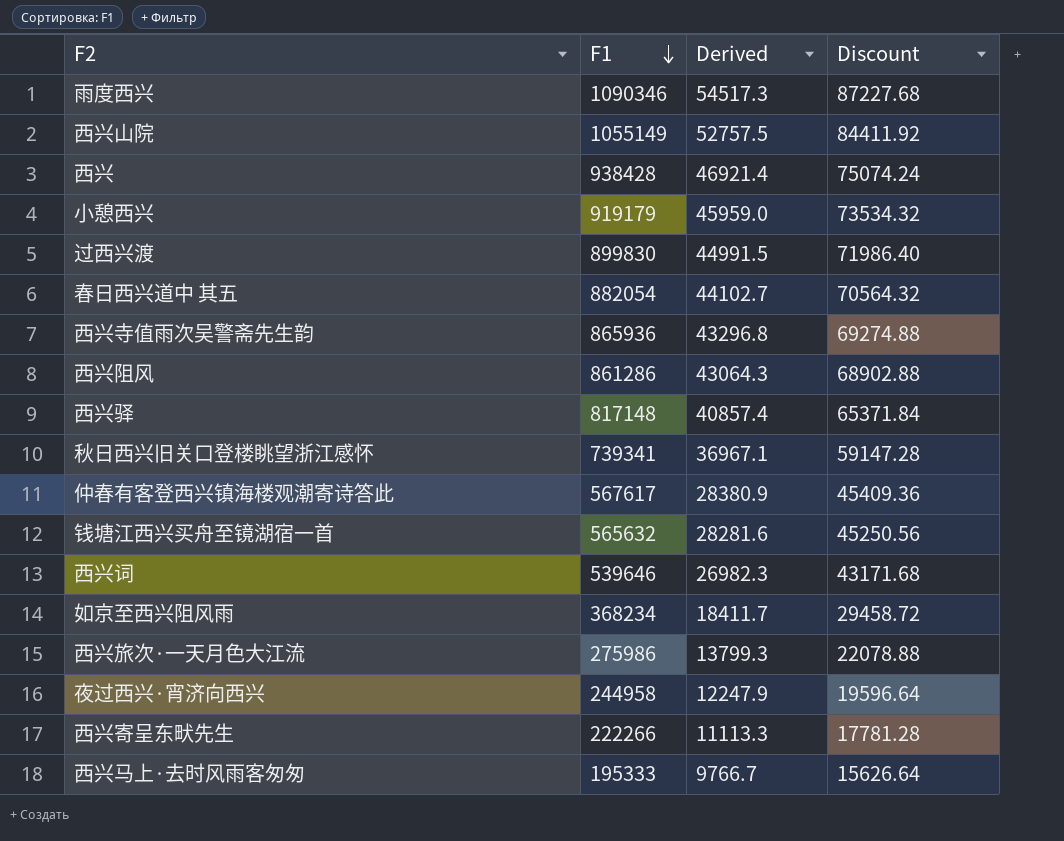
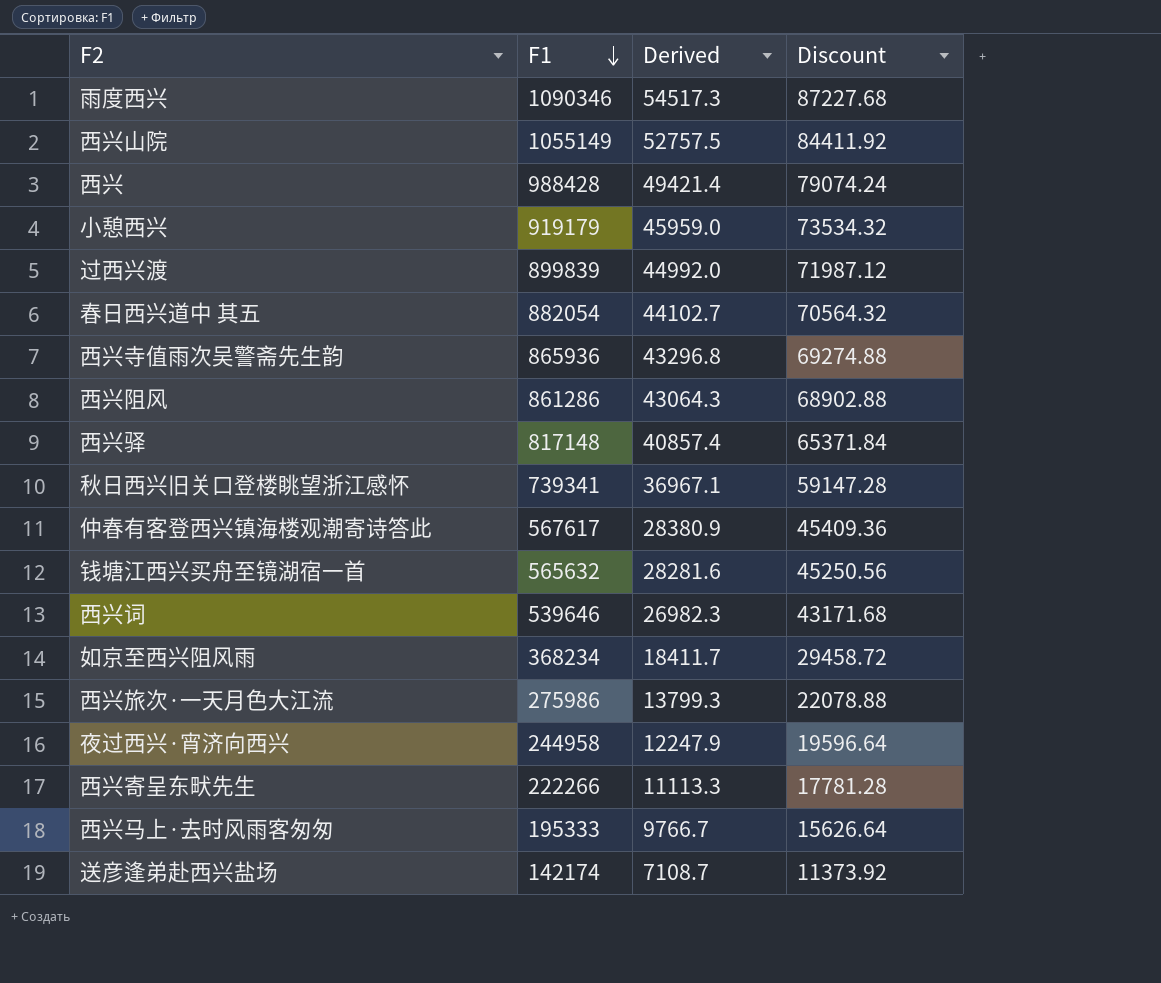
西兴 | F1: 938428 -> 988428
西兴 | Derived: 46921.4 -> 49421.4
西兴 | Discount: 75074.24 -> 79074.24
过西兴渡 | F1: 899830 -> 899839
过西兴渡 | Derived: 44991.5 -> 44992.0
过西兴渡 | Discount: 71986.40 -> 71987.12
row 送彦逢弟赴西兴盐场: none -> 142174 | 7108.7 | 11373.92

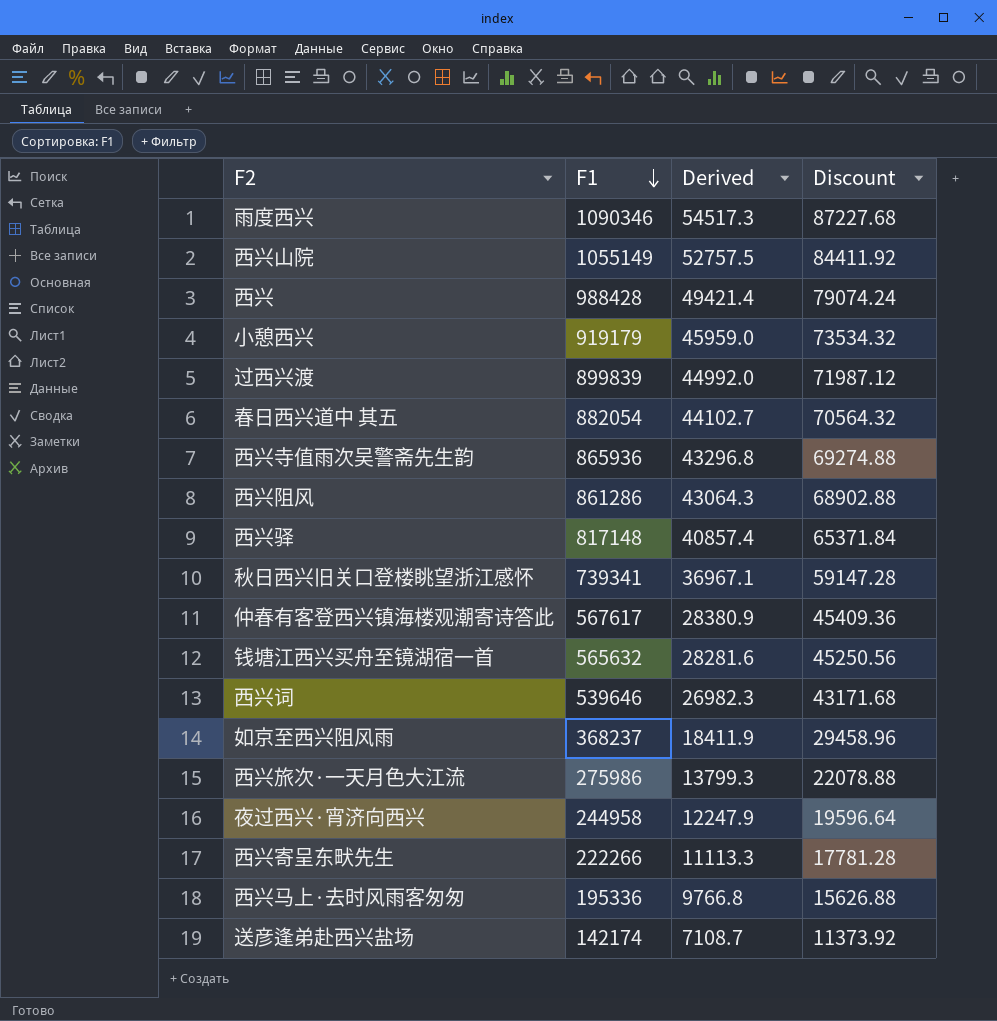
如京至西兴阻风雨 | F1: 368234 -> 368237
如京至西兴阻风雨 | Derived: 18411.7 -> 18411.9
如京至西兴阻风雨 | Discount: 29458.72 -> 29458.96
西兴马上·去时风雨客匆匆 | F1: 195333 -> 195336
西兴马上·去时风雨客匆匆 | Derived: 9766.7 -> 9766.8
西兴马上·去时风雨客匆匆 | Discount: 15626.64 -> 15626.88

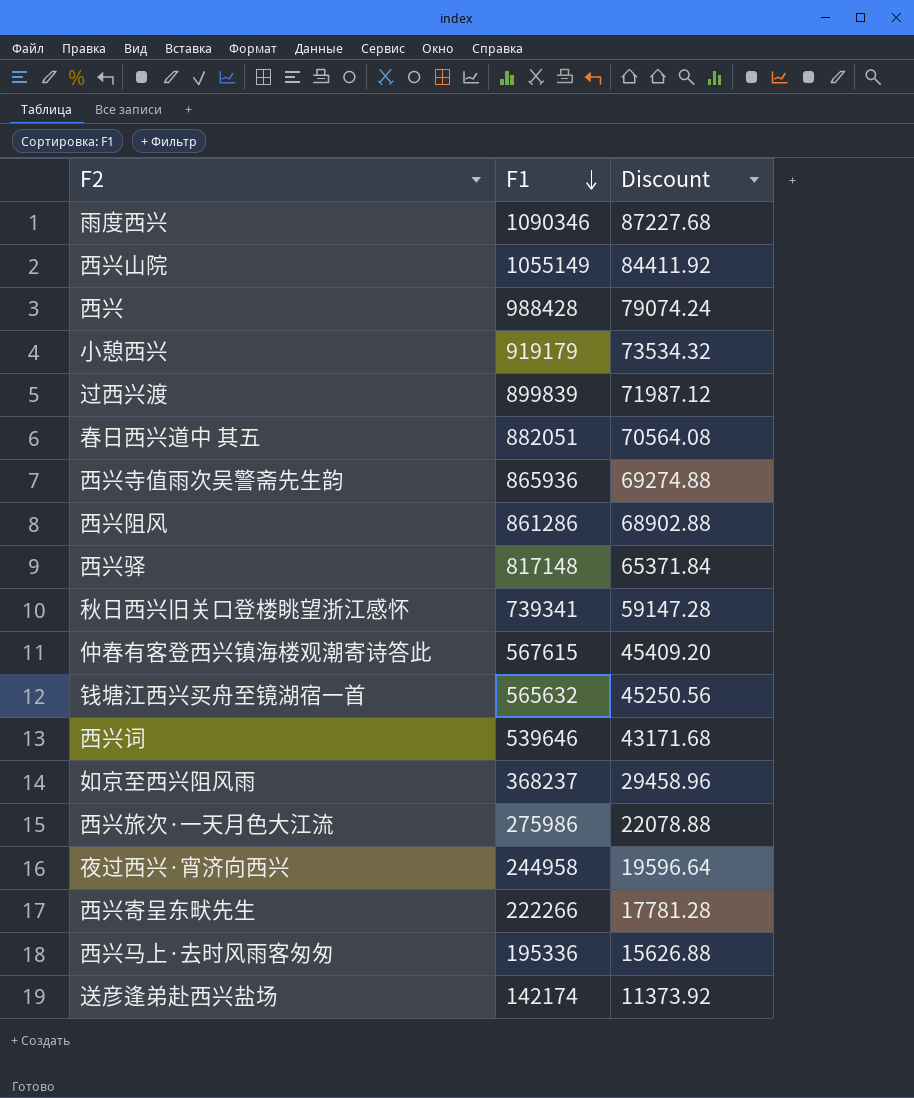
column Derived | formula: [F1] * 0.05 -> none
春日西兴道中 其五 | F1: 882054 -> 882051
春日西兴道中 其五 | Discount: 70564.32 -> 70564.08
仲春有客登西兴镇海楼观潮寄诗答此 | F1: 567617 -> 567615
仲春有客登西兴镇海楼观潮寄诗答此 | Discount: 45409.36 -> 45409.20

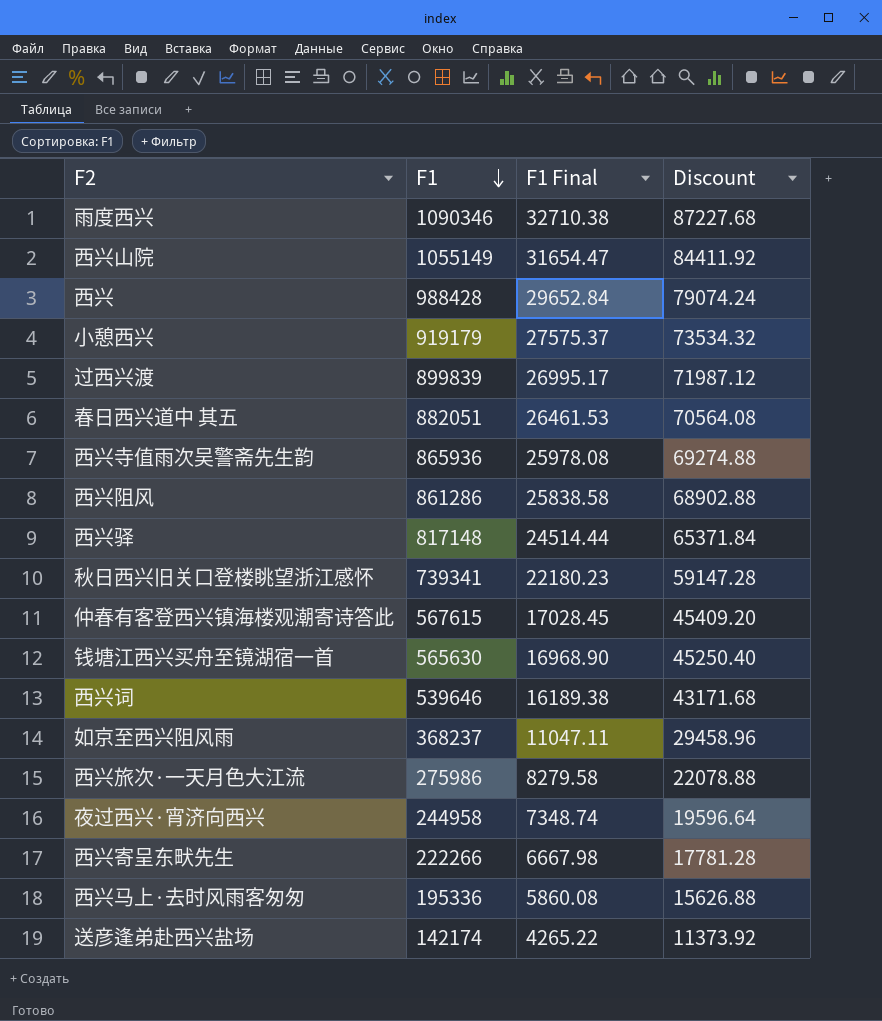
column F1 Final | formula: none -> [F1] * 0.03
钱塘江西兴买舟至镜湖宿一首 | F1: 565632 -> 565630
钱塘江西兴买舟至镜湖宿一首 | Discount: 45250.56 -> 45250.40

